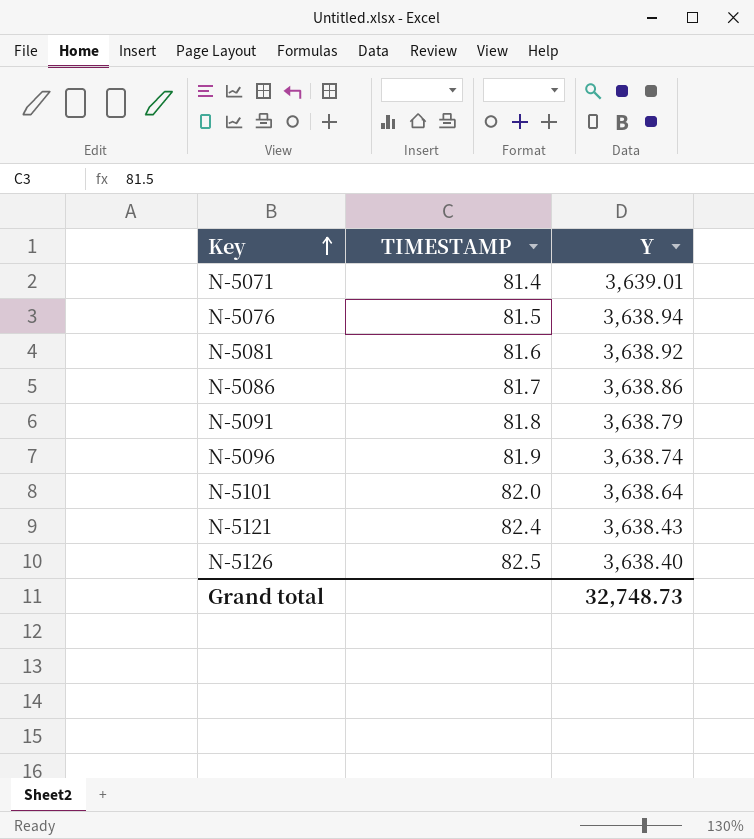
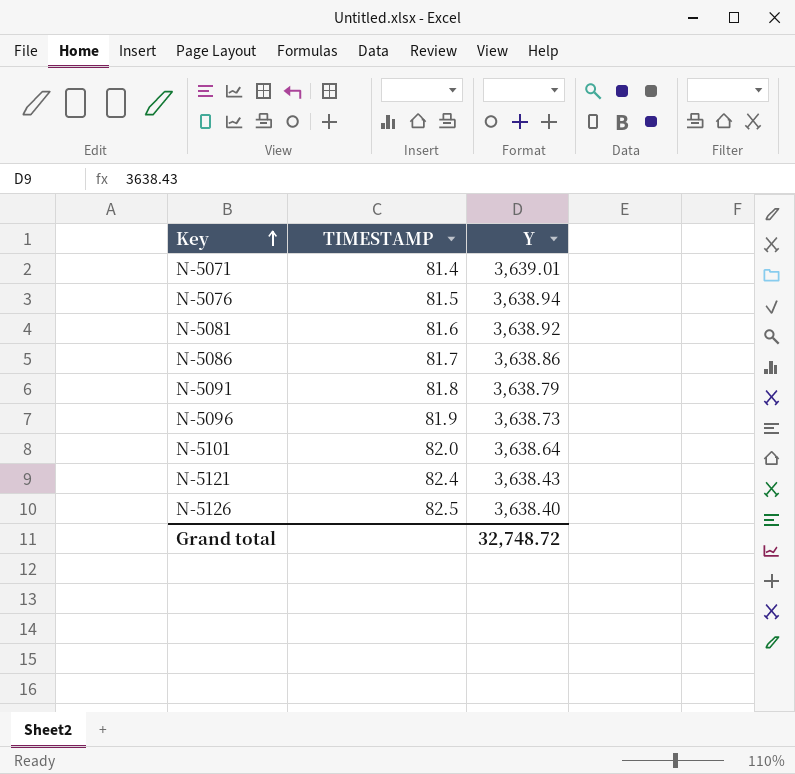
N-5096 | Y: 3,638.74 -> 3,638.73
Grand total | Y: 32,748.73 -> 32,748.72

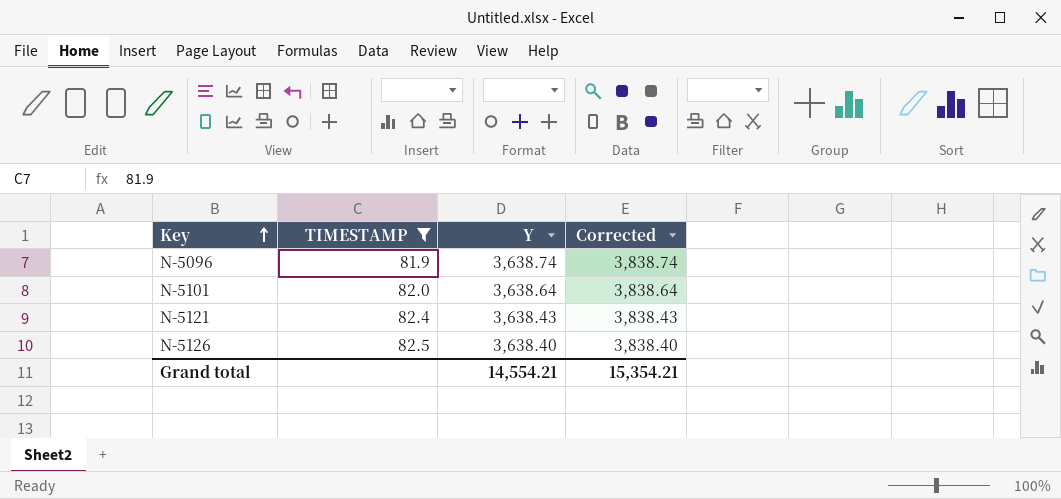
filter: none -> TIMESTAMP >= 81.9
column Corrected | formula: none -> [Y] + 200
N-5096 | Y: 3,638.73 -> 3,638.74
Grand total | Y: 32,748.72 -> 14,554.21

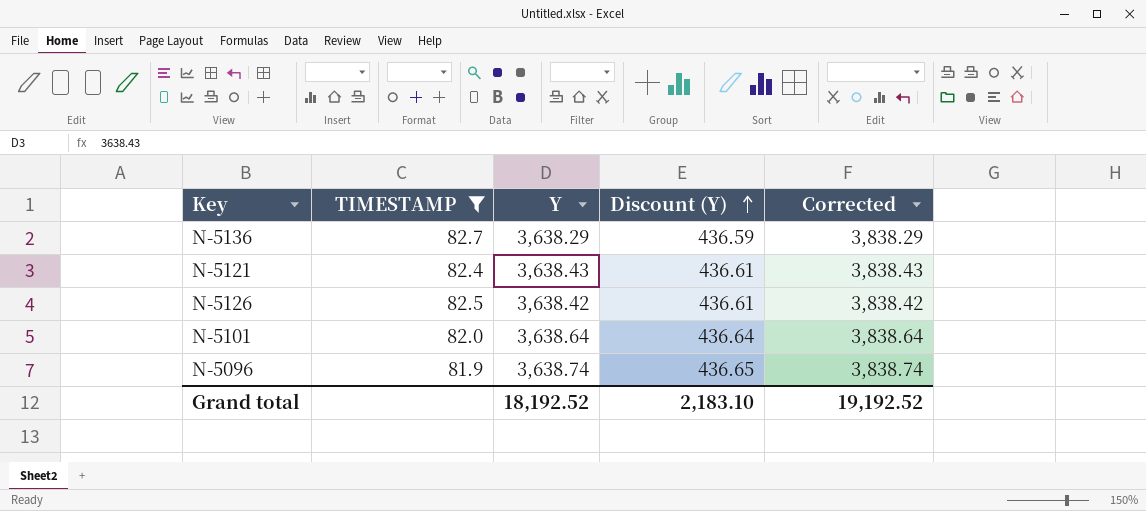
row order: Key ascending -> Discount (Y) ascending
column Discount (Y) | formula: none -> [Y] * 0.12
row N-5136: none -> 82.7 | 3,638.29 | 436.59 | 3,838.29
N-5126 | Y: 3,638.40 -> 3,638.42
N-5126 | Corrected: 3,838.40 -> 3,838.42
Grand total | Y: 14,554.21 -> 18,192.52
Grand total | Corrected: 15,354.21 -> 19,192.52

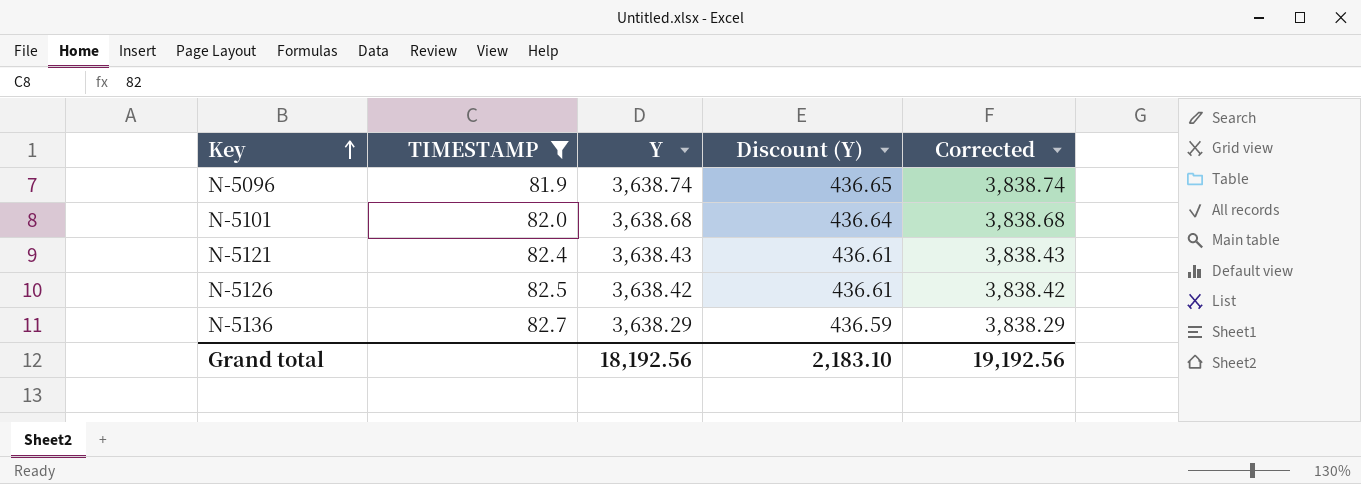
row order: Discount (Y) ascending -> Key ascending
N-5101 | Y: 3,638.64 -> 3,638.68
N-5101 | Corrected: 3,838.64 -> 3,838.68
Grand total | Y: 18,192.52 -> 18,192.56
Grand total | Corrected: 19,192.52 -> 19,192.56

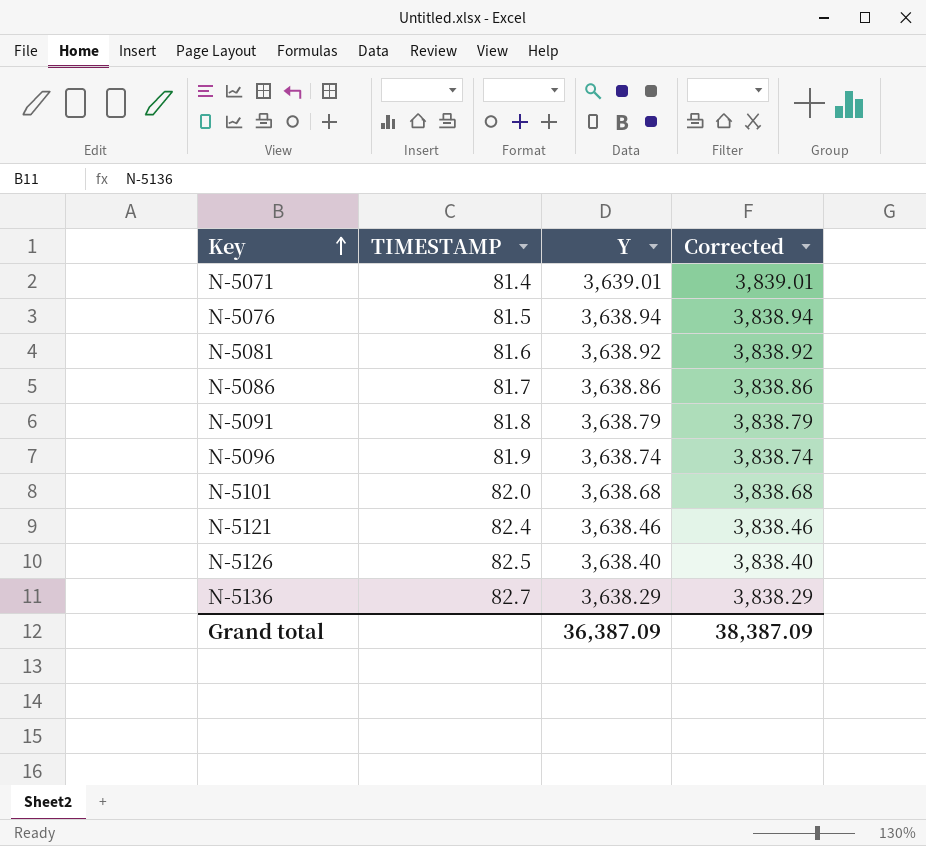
filter: TIMESTAMP >= 81.9 -> none
column Discount (Y) | formula: [Y] * 0.12 -> none
N-5121 | Y: 3,638.43 -> 3,638.46
N-5121 | Corrected: 3,838.43 -> 3,838.46
N-5126 | Y: 3,638.42 -> 3,638.40
N-5126 | Corrected: 3,838.42 -> 3,838.40
Grand total | Y: 18,192.56 -> 36,387.09
Grand total | Corrected: 19,192.56 -> 38,387.09

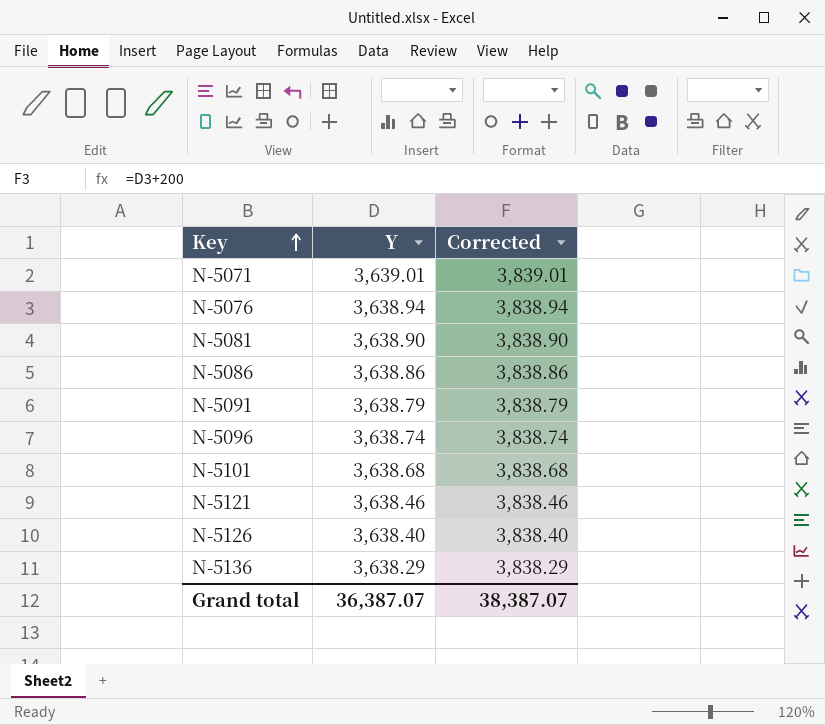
column TIMESTAMP | position: 2 -> none
N-5081 | Y: 3,638.92 -> 3,638.90
N-5081 | Corrected: 3,838.92 -> 3,838.90
Grand total | Y: 36,387.09 -> 36,387.07
Grand total | Corrected: 38,387.09 -> 38,387.07

